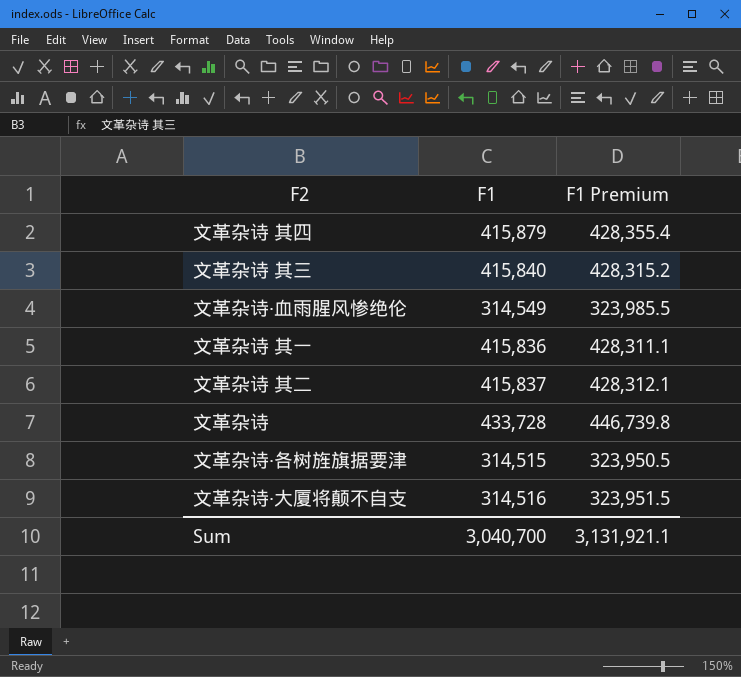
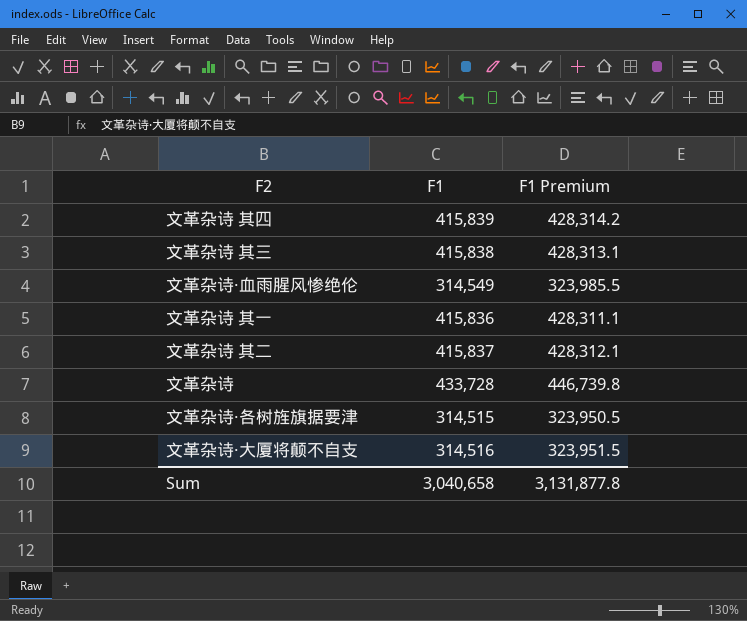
文革杂诗 其四 | F1: 415,879 -> 415,839
文革杂诗 其四 | F1 Premium: 428,355.4 -> 428,314.2
文革杂诗 其三 | F1: 415,840 -> 415,838
文革杂诗 其三 | F1 Premium: 428,315.2 -> 428,313.1
Sum | F1: 3,040,700 -> 3,040,658
Sum | F1 Premium: 3,131,921.1 -> 3,131,877.8

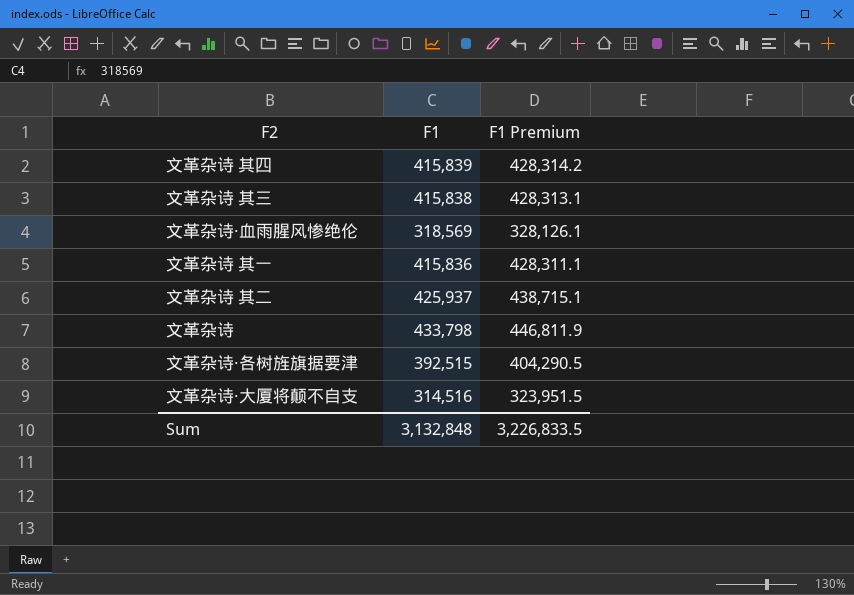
文革杂诗·血雨腥风惨绝伦 | F1: 314,549 -> 318,569
文革杂诗·血雨腥风惨绝伦 | F1 Premium: 323,985.5 -> 328,126.1
文革杂诗 其二 | F1: 415,837 -> 425,937
文革杂诗 其二 | F1 Premium: 428,312.1 -> 438,715.1
文革杂诗 | F1: 433,728 -> 433,798
文革杂诗 | F1 Premium: 446,739.8 -> 446,811.9
文革杂诗·各树旌旗据要津 | F1: 314,515 -> 392,515
文革杂诗·各树旌旗据要津 | F1 Premium: 323,950.5 -> 404,290.5
Sum | F1: 3,040,658 -> 3,132,848
Sum | F1 Premium: 3,131,877.8 -> 3,226,833.5

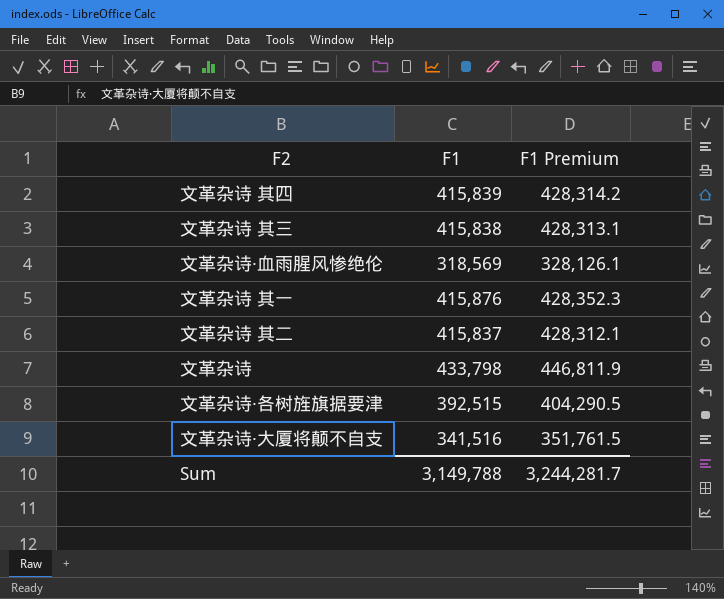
文革杂诗 其一 | F1: 415,836 -> 415,876
文革杂诗 其一 | F1 Premium: 428,311.1 -> 428,352.3
文革杂诗 其二 | F1: 425,937 -> 415,837
文革杂诗 其二 | F1 Premium: 438,715.1 -> 428,312.1
文革杂诗·大厦将颠不自支 | F1: 314,516 -> 341,516
文革杂诗·大厦将颠不自支 | F1 Premium: 323,951.5 -> 351,761.5
Sum | F1: 3,132,848 -> 3,149,788
Sum | F1 Premium: 3,226,833.5 -> 3,244,281.7

